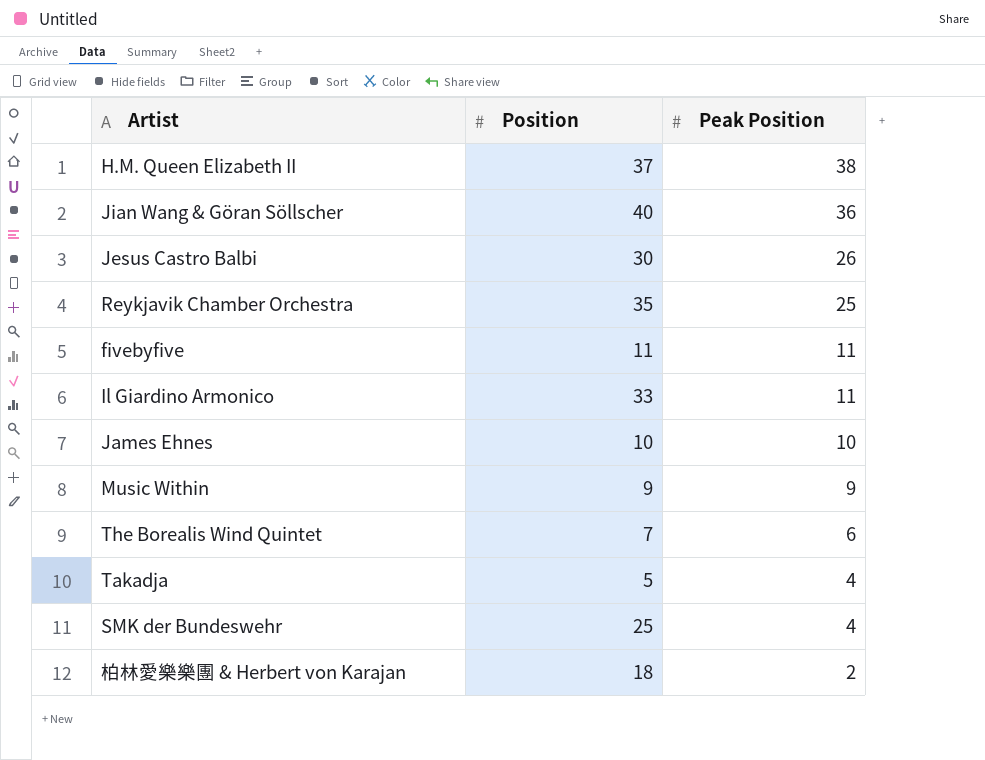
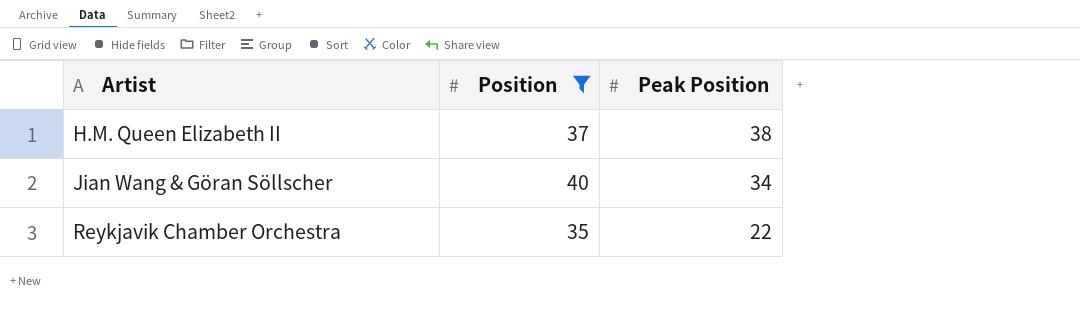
filter: none -> Position >= 35
Jian Wang & Göran Söllscher | Peak Position: 36 -> 34
Reykjavik Chamber Orchestra | Peak Position: 25 -> 22

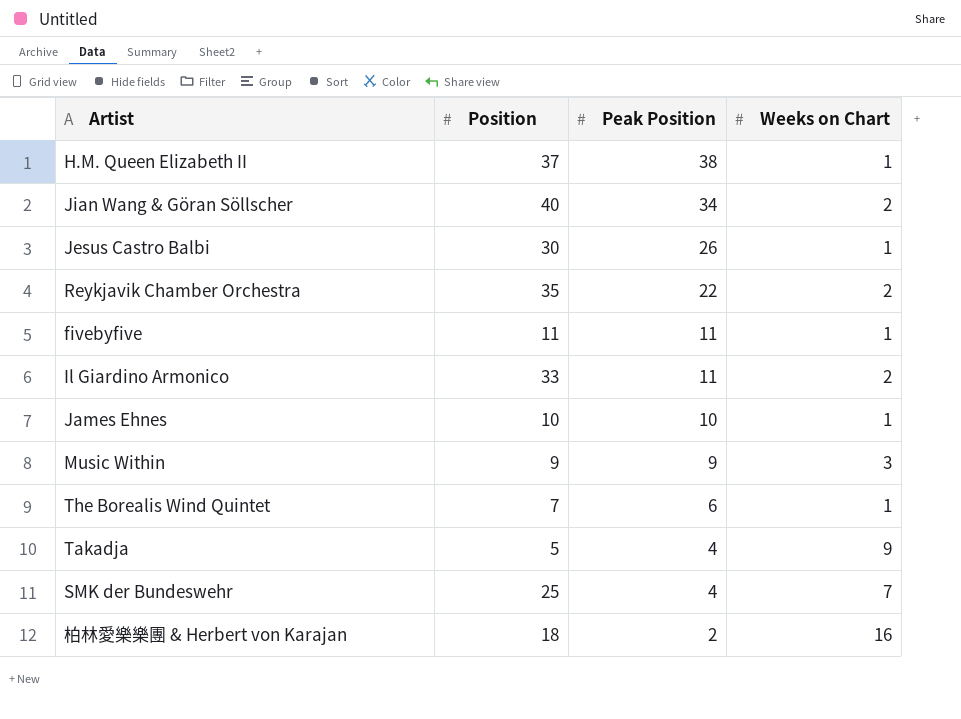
filter: Position >= 35 -> none
column Weeks on Chart | position: none -> 4

